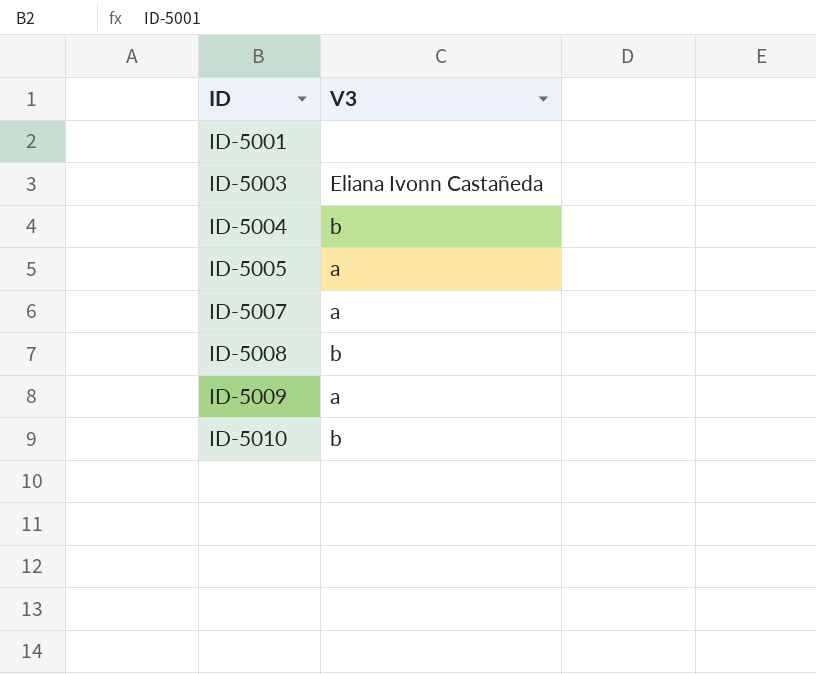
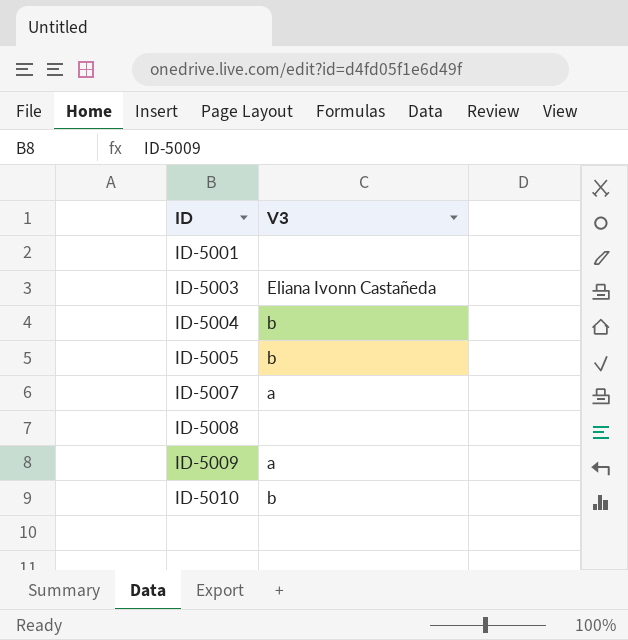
ID-5005 | V3: a -> b
ID-5008 | V3: b -> none

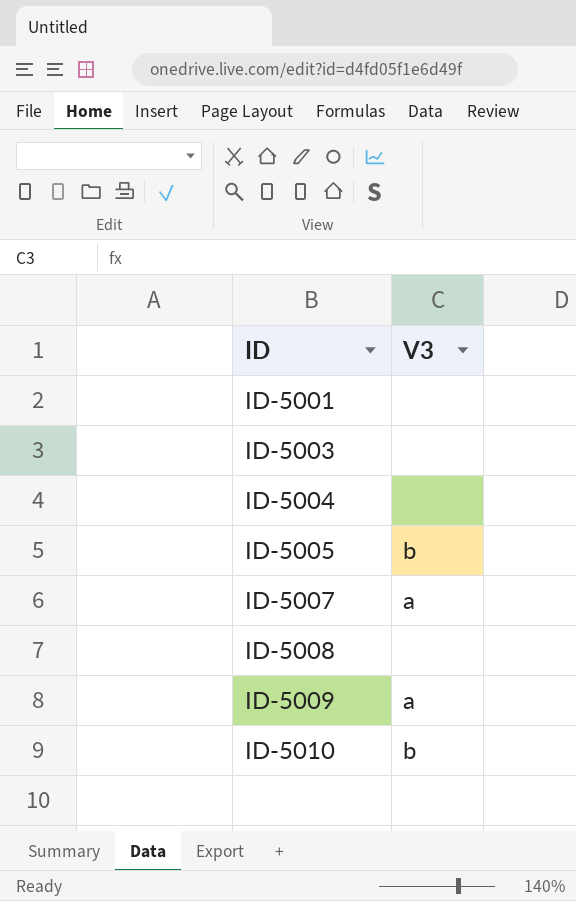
ID-5003 | V3: Eliana Ivonn Castañeda -> none
ID-5004 | V3: b -> none

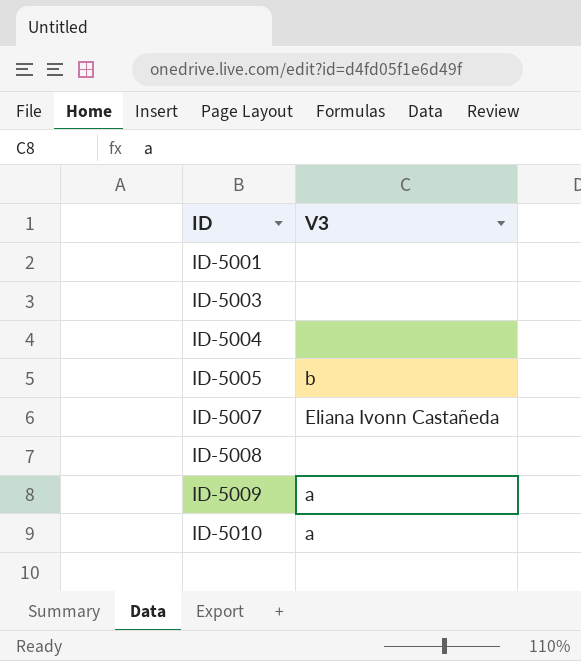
ID-5007 | V3: a -> Eliana Ivonn Castañeda
ID-5010 | V3: b -> a

